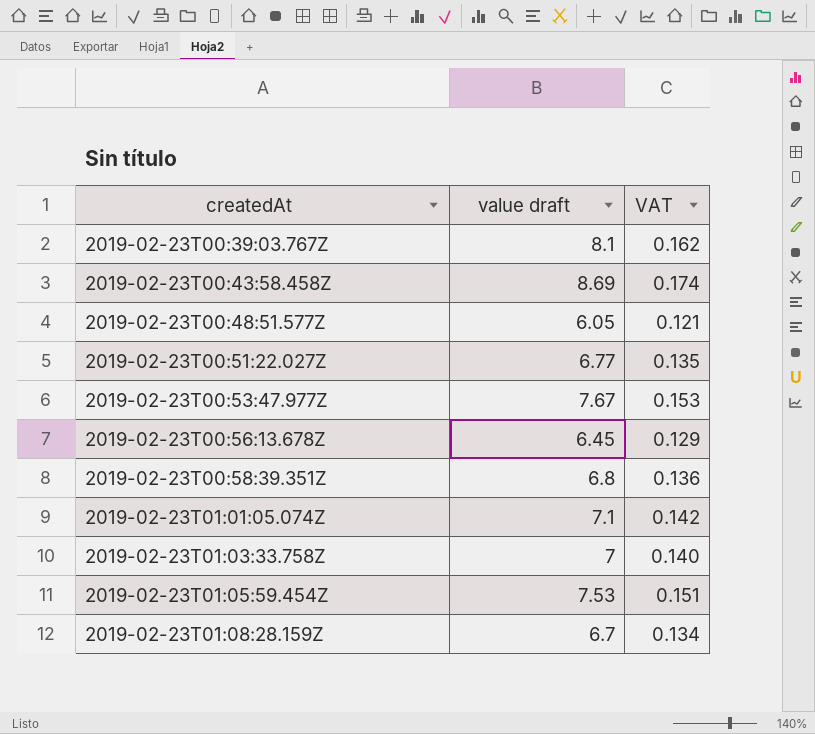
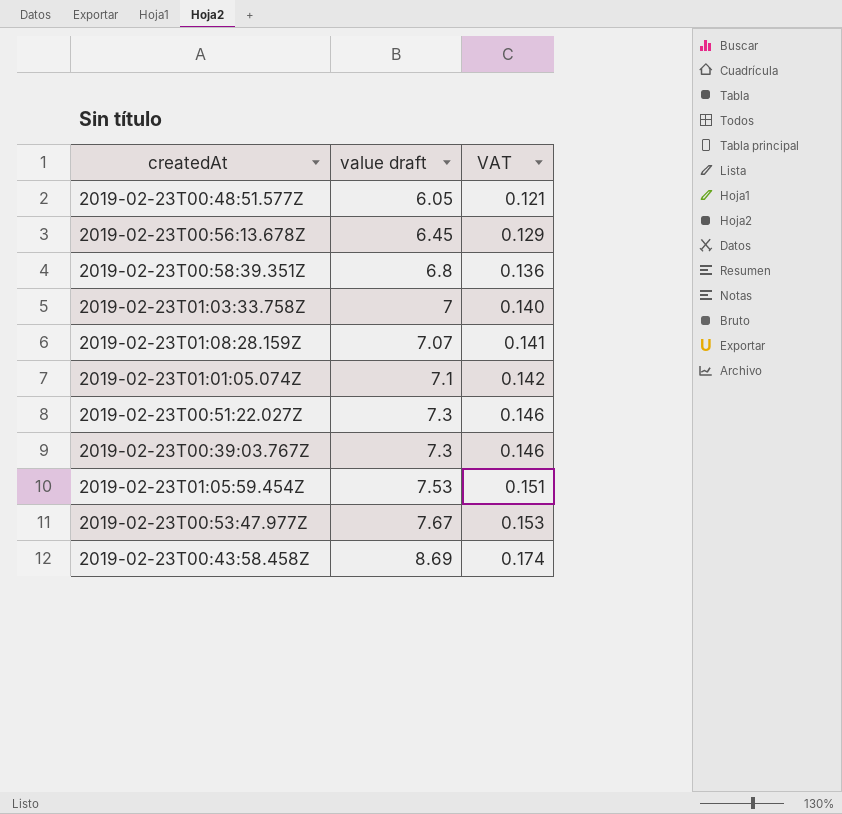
row order: createdAt ascending -> value draft ascending
2019-02-23T01:08:28.159Z | value draft: 6.7 -> 7.07
2019-02-23T01:08:28.159Z | VAT: 0.134 -> 0.141
2019-02-23T00:51:22.027Z | value draft: 6.77 -> 7.3
2019-02-23T00:51:22.027Z | VAT: 0.135 -> 0.146
2019-02-23T00:39:03.767Z | value draft: 8.1 -> 7.3
2019-02-23T00:39:03.767Z | VAT: 0.162 -> 0.146

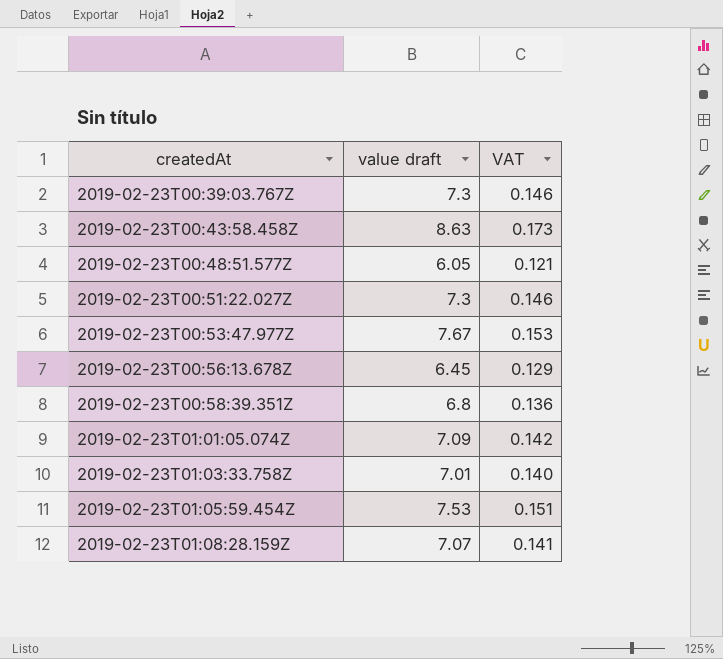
row order: value draft ascending -> createdAt ascending
2019-02-23T00:43:58.458Z | value draft: 8.69 -> 8.63
2019-02-23T00:43:58.458Z | VAT: 0.174 -> 0.173
2019-02-23T01:01:05.074Z | value draft: 7.1 -> 7.09
2019-02-23T01:03:33.758Z | value draft: 7 -> 7.01

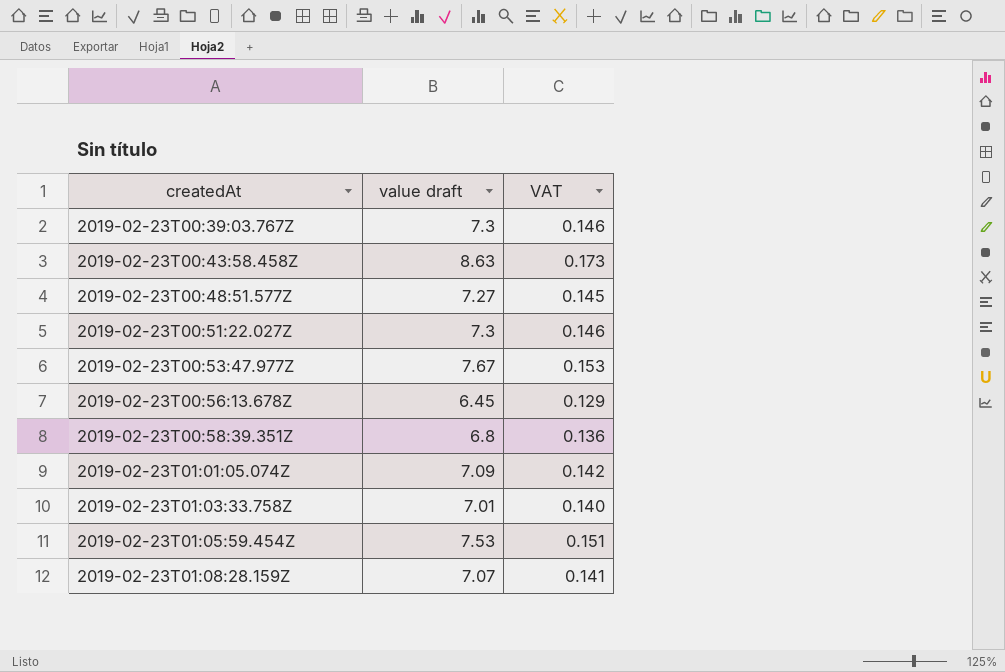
2019-02-23T00:48:51.577Z | value draft: 6.05 -> 7.27
2019-02-23T00:48:51.577Z | VAT: 0.121 -> 0.145

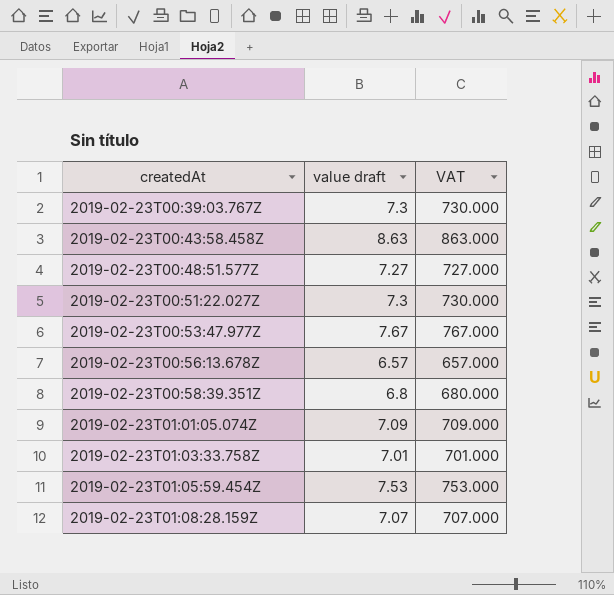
column VAT | formula: [value draft] * 0.02 -> [value draft] * 100
2019-02-23T00:56:13.678Z | value draft: 6.45 -> 6.57

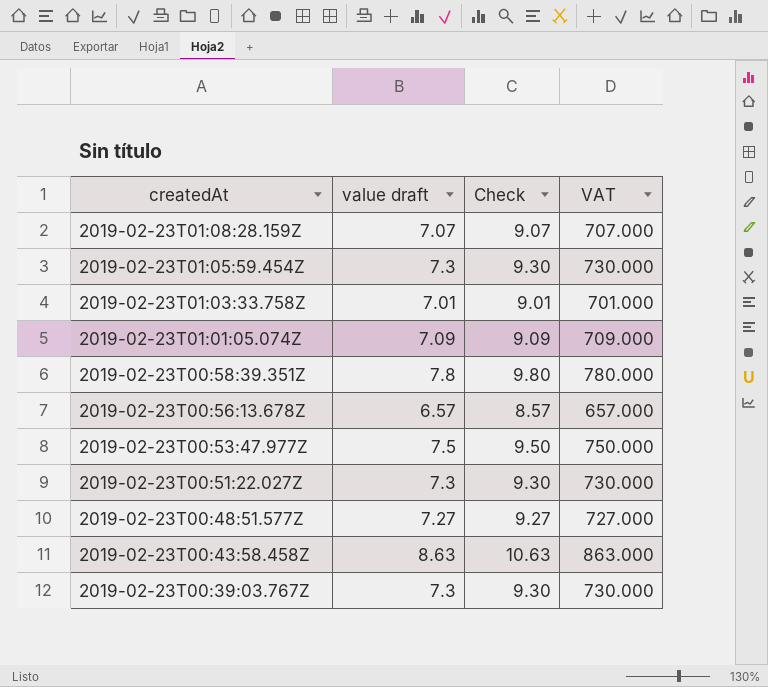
row order: createdAt ascending -> createdAt descending
column Check | formula: none -> [value draft] + 2
2019-02-23T01:05:59.454Z | value draft: 7.53 -> 7.3
2019-02-23T01:05:59.454Z | VAT: 753.000 -> 730.000
2019-02-23T00:58:39.351Z | value draft: 6.8 -> 7.8
2019-02-23T00:58:39.351Z | VAT: 680.000 -> 780.000
2019-02-23T00:53:47.977Z | value draft: 7.67 -> 7.5
2019-02-23T00:53:47.977Z | VAT: 767.000 -> 750.000

